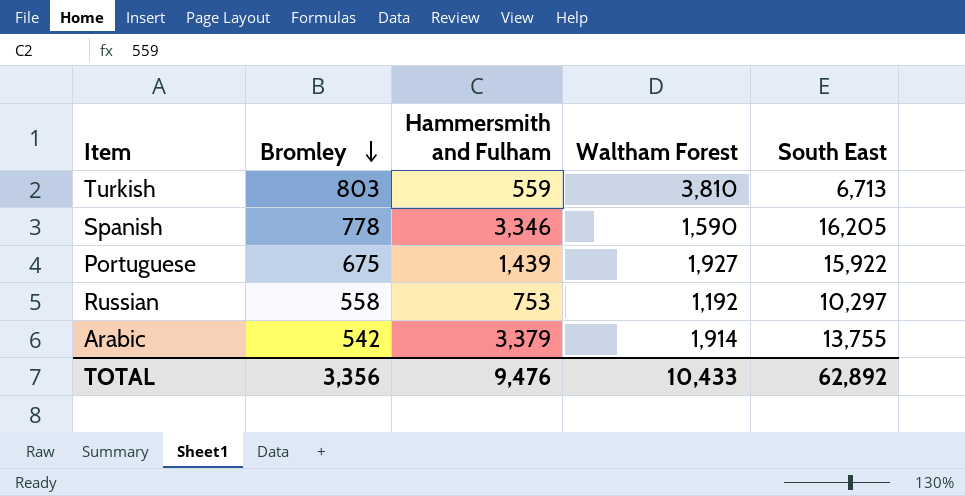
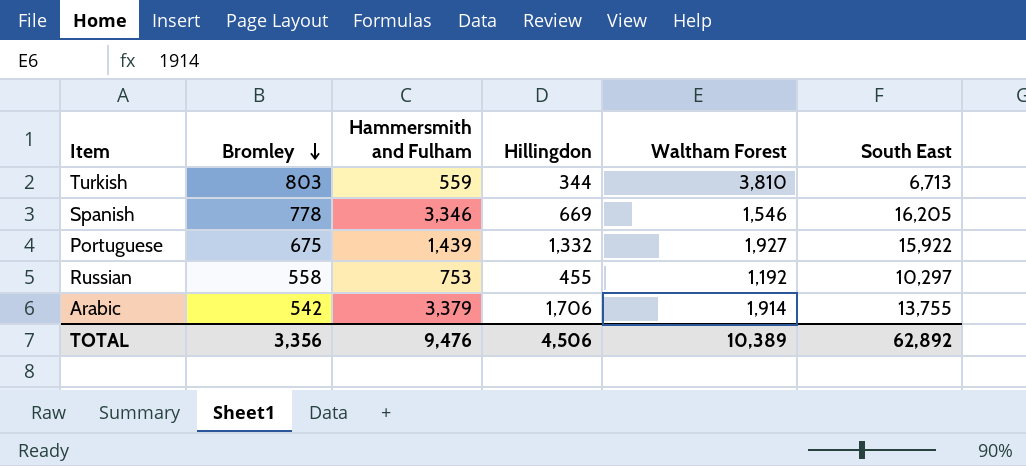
column Hillingdon | position: none -> 4
Spanish | Waltham Forest: 1,590 -> 1,546
TOTAL | Waltham Forest: 10,433 -> 10,389

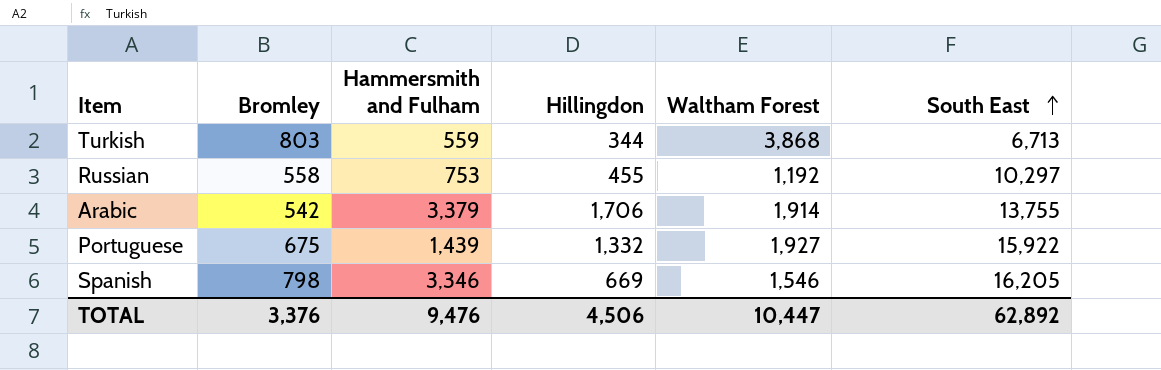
row order: Bromley descending -> South East ascending
Turkish | Waltham Forest: 3,810 -> 3,868
Spanish | Bromley: 778 -> 798
TOTAL | Bromley: 3,356 -> 3,376
TOTAL | Waltham Forest: 10,389 -> 10,447

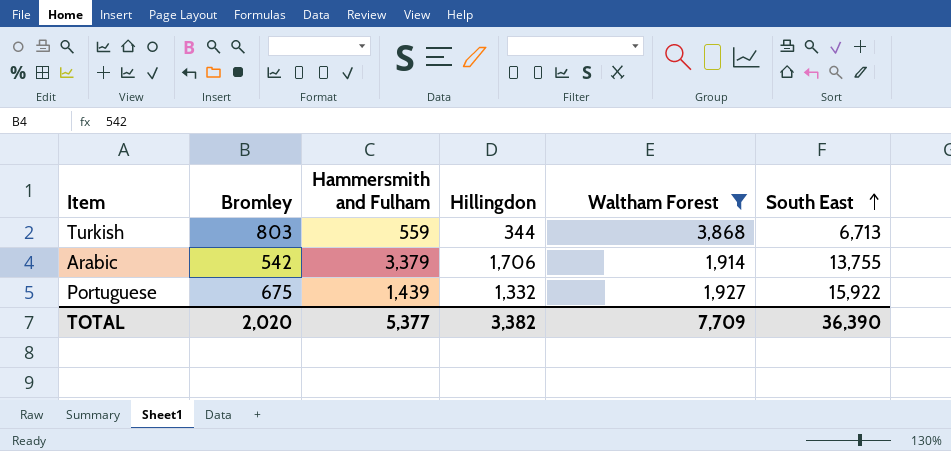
filter: none -> Waltham Forest >= 1,914
TOTAL | Bromley: 3,376 -> 2,020
TOTAL | Hammersmith and Fulham: 9,476 -> 5,377
TOTAL | Hillingdon: 4,506 -> 3,382
TOTAL | Waltham Forest: 10,447 -> 7,709
TOTAL | South East: 62,892 -> 36,390

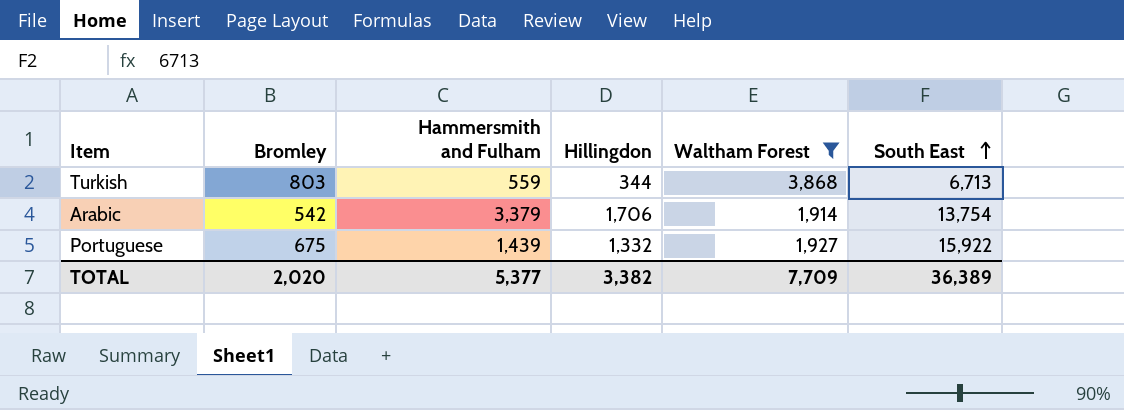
Arabic | South East: 13,755 -> 13,754
TOTAL | South East: 36,390 -> 36,389

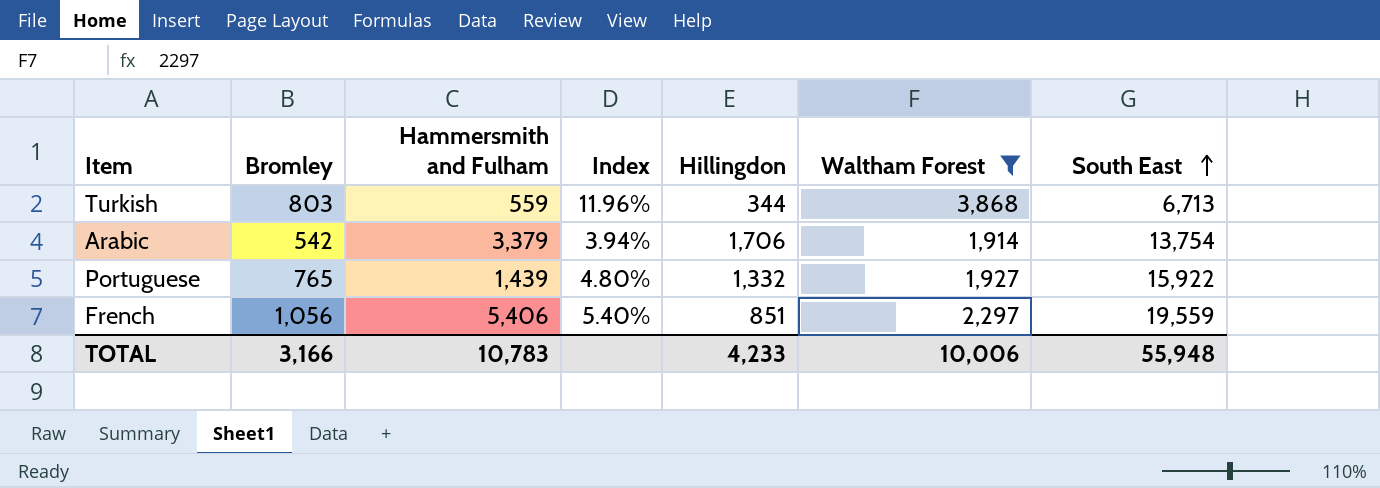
column Index | formula: none -> [Bromley] / [South East]
Portuguese | Bromley: 675 -> 765
row French: none -> 1,056 | 5,406 | 5.40% | 851 | 2,297 | 19,559
TOTAL | Bromley: 2,020 -> 3,166
TOTAL | Hammersmith and Fulham: 5,377 -> 10,783
TOTAL | Hillingdon: 3,382 -> 4,233
TOTAL | Waltham Forest: 7,709 -> 10,006
TOTAL | South East: 36,389 -> 55,948

